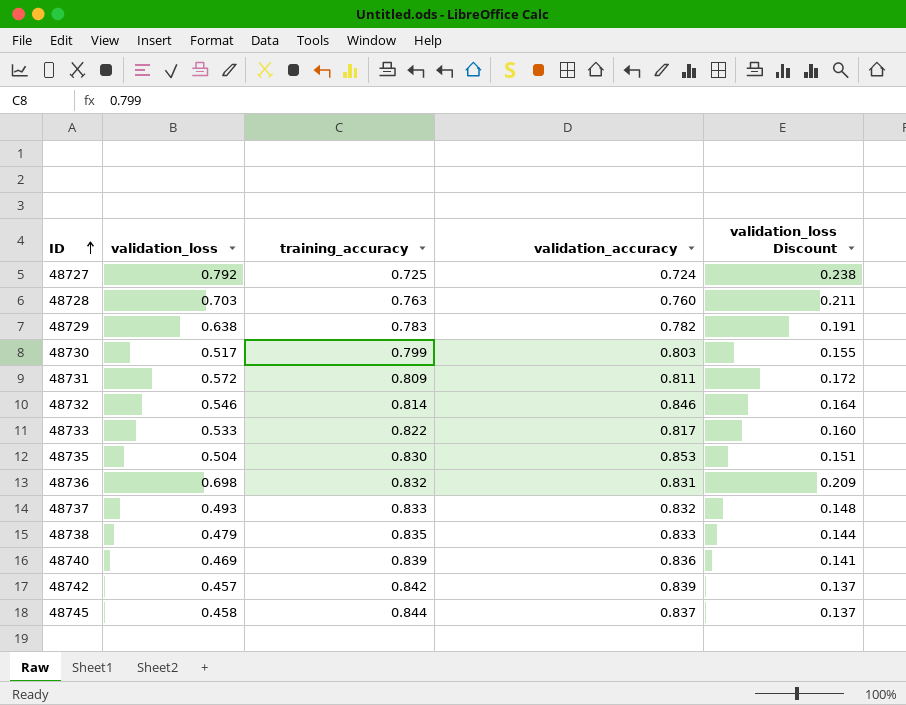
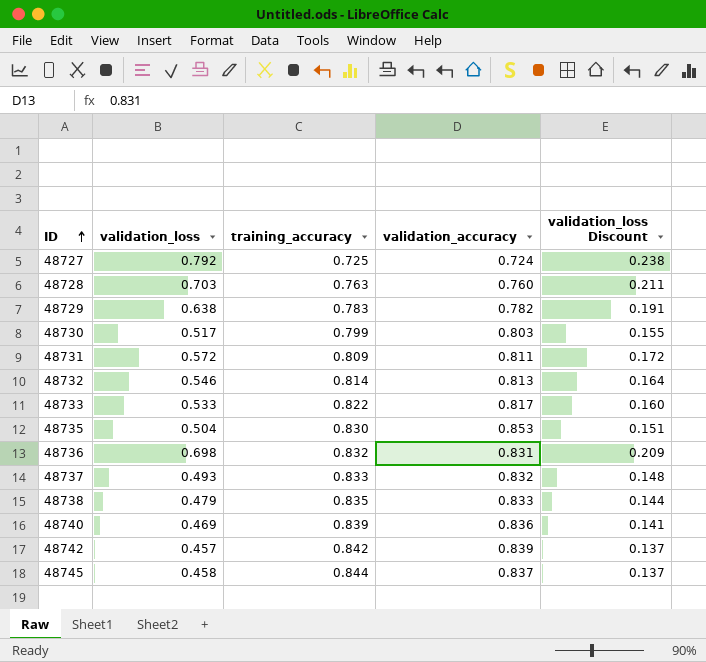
48732 | validation_accuracy: 0.846 -> 0.813

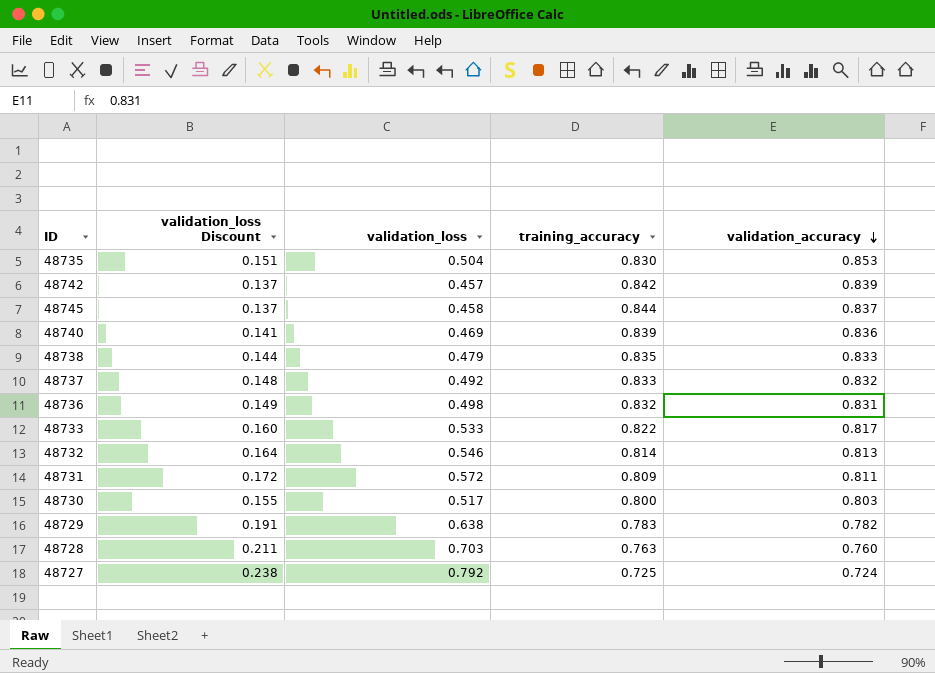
row order: ID ascending -> validation_accuracy descending
column validation_loss Discount | position: 5 -> 2
48737 | validation_loss: 0.493 -> 0.492
48736 | validation_loss Discount: 0.209 -> 0.149
48736 | validation_loss: 0.698 -> 0.498
48730 | training_accuracy: 0.799 -> 0.800

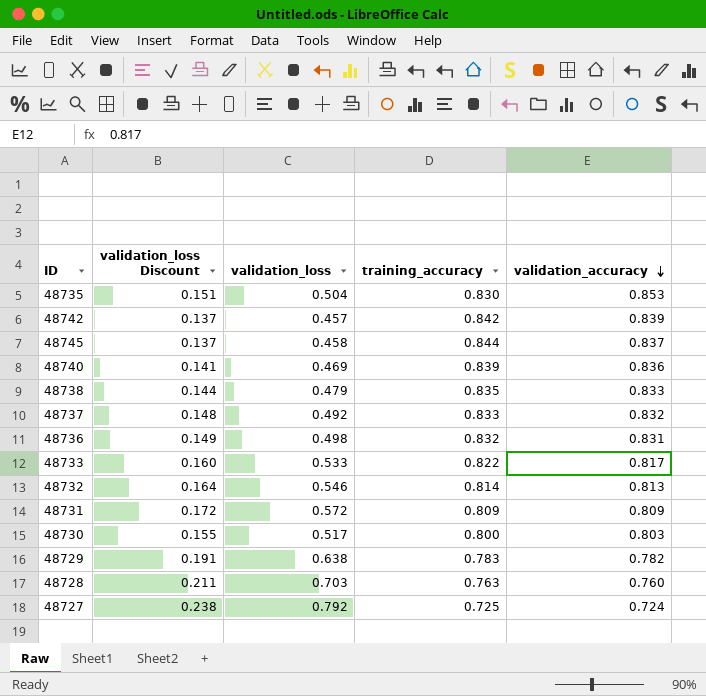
48731 | validation_accuracy: 0.811 -> 0.809

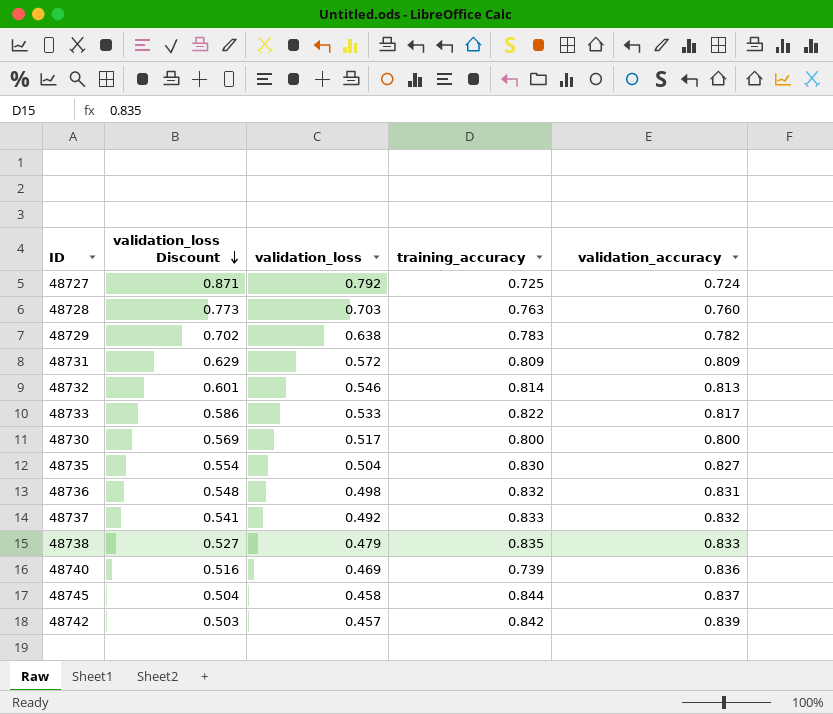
row order: validation_accuracy descending -> validation_loss Discount descending
column validation_loss Discount | formula: [validation_loss] * 0.3 -> [validation_loss] * 1.1
48730 | validation_accuracy: 0.803 -> 0.800
48735 | validation_accuracy: 0.853 -> 0.827
48740 | training_accuracy: 0.839 -> 0.739

